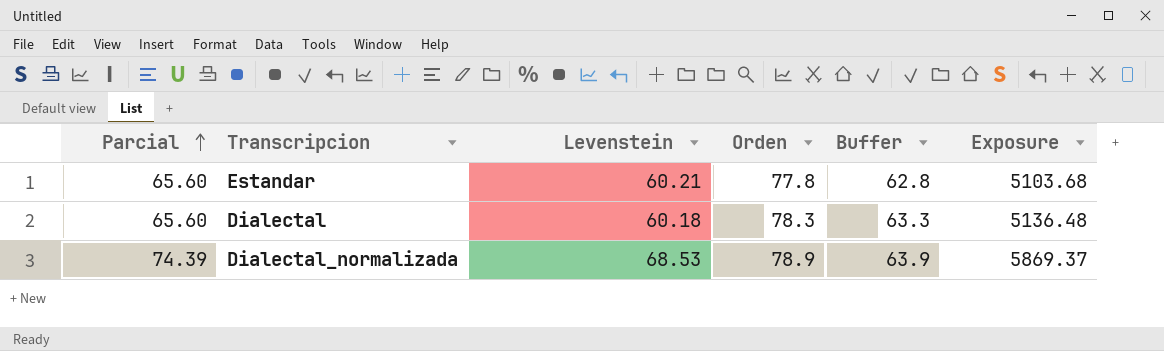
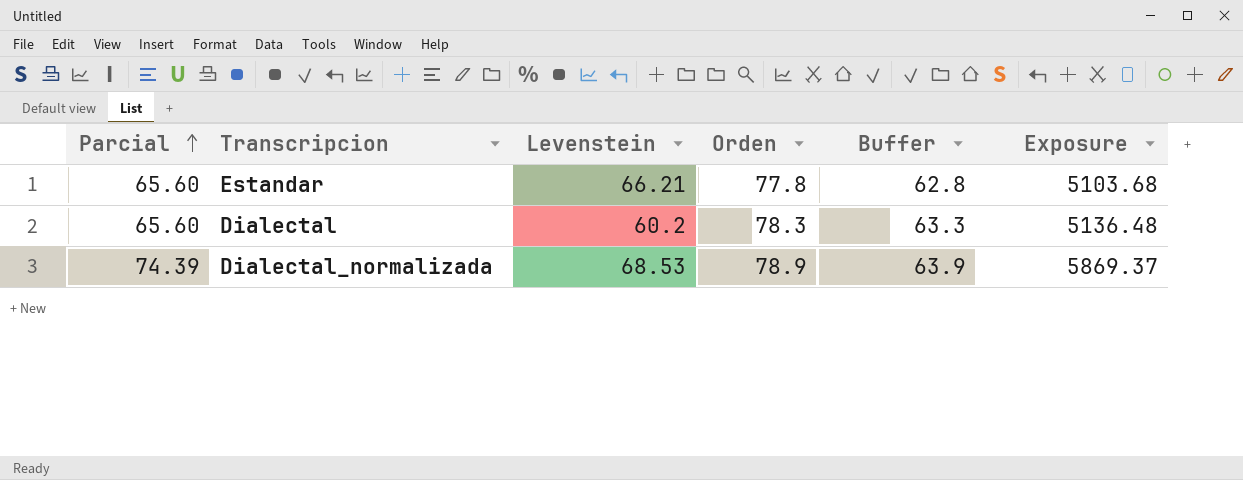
Estandar | Levenstein: 60.21 -> 66.21
Dialectal | Levenstein: 60.18 -> 60.2

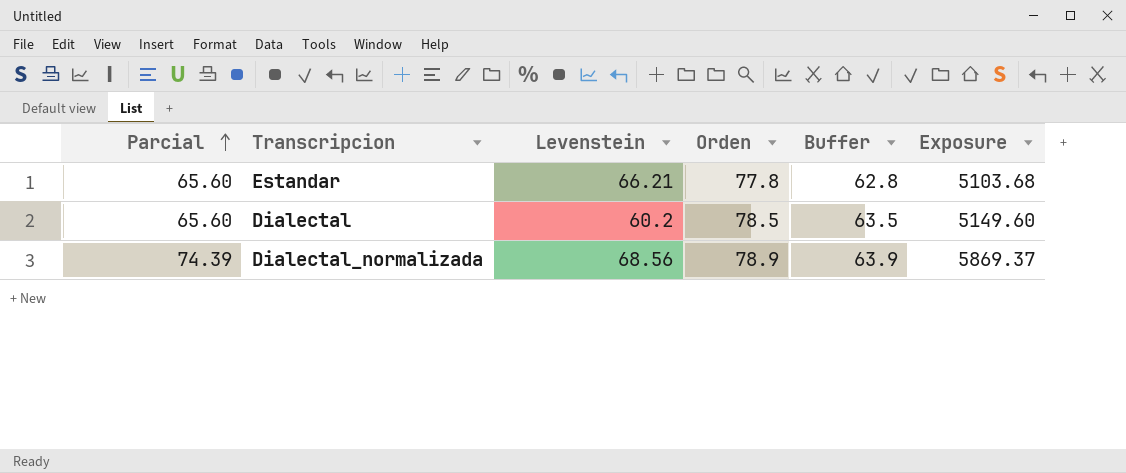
Dialectal | Orden: 78.3 -> 78.5
Dialectal | Buffer: 63.3 -> 63.5
Dialectal | Exposure: 5136.48 -> 5149.60
Dialectal_normalizada | Levenstein: 68.53 -> 68.56

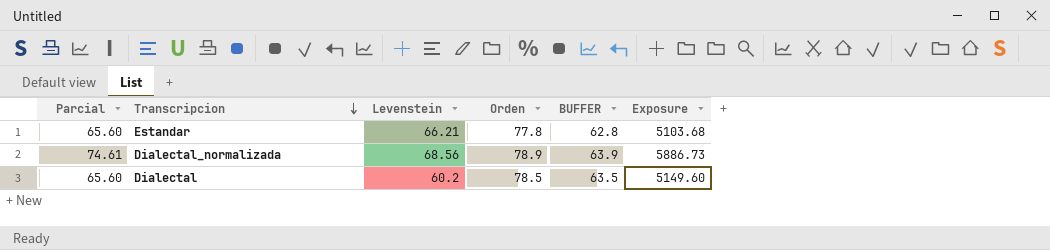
row order: Parcial ascending -> Transcripcion descending
column name: Buffer -> BUFFER
Dialectal_normalizada | Parcial: 74.39 -> 74.61
Dialectal_normalizada | Exposure: 5869.37 -> 5886.73

